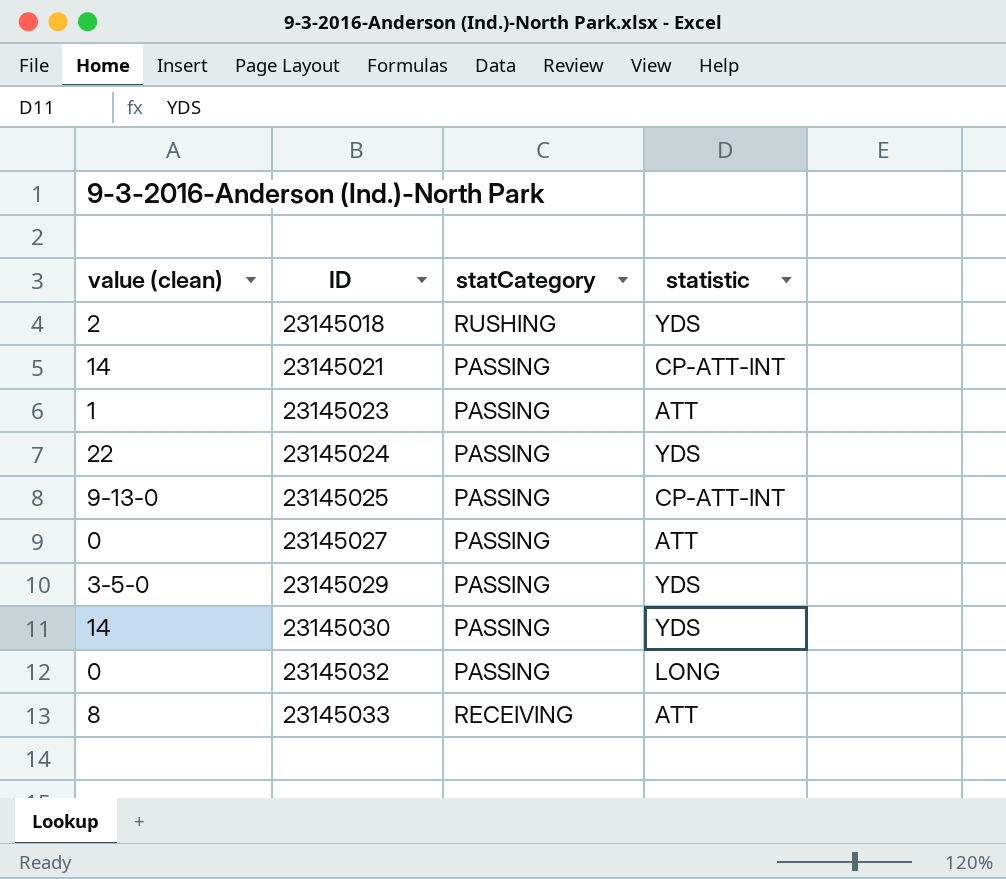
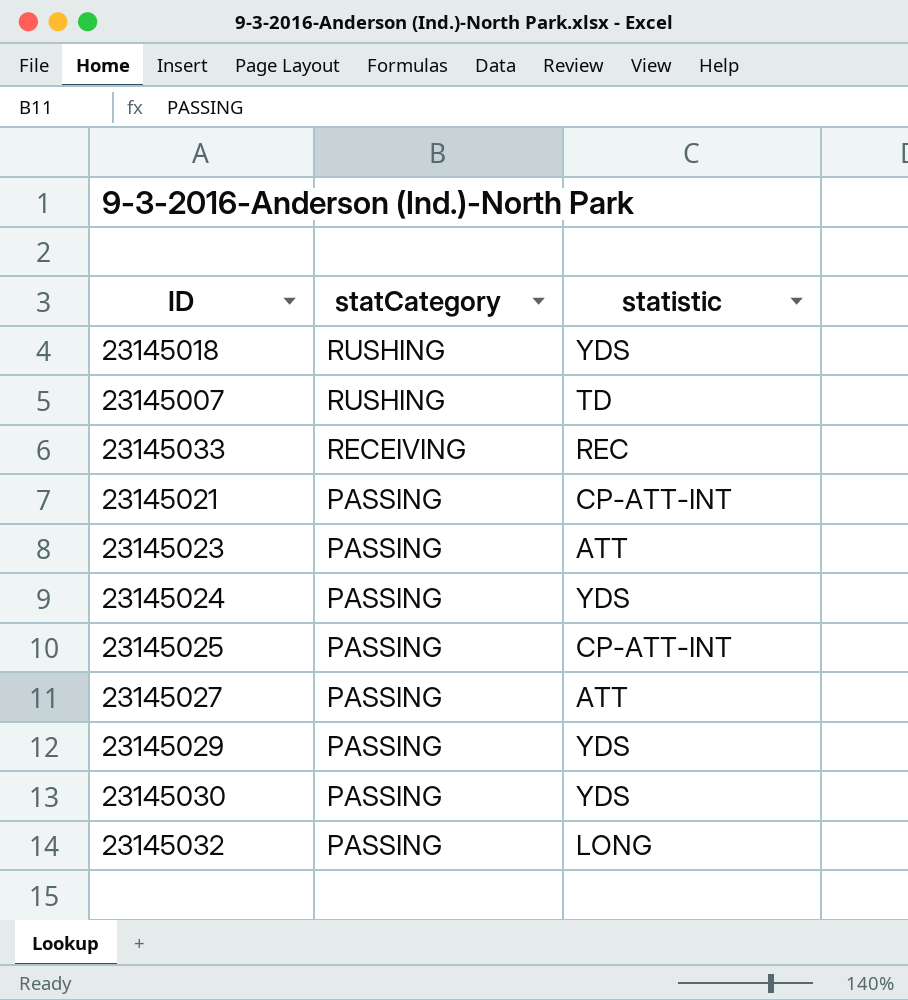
row order: ID ascending -> statCategory descending
column value (clean) | position: 1 -> none
row 23145007: none -> RUSHING | TD
23145033 | statistic: ATT -> REC

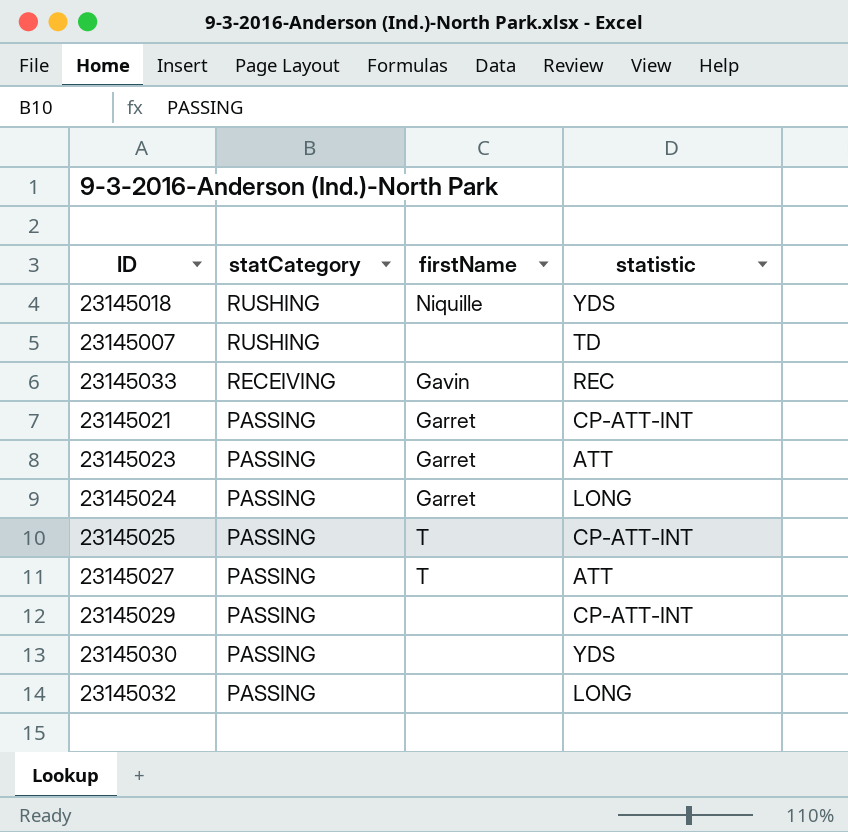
column firstName | position: none -> 3
23145024 | statistic: YDS -> LONG
23145029 | statistic: YDS -> CP-ATT-INT

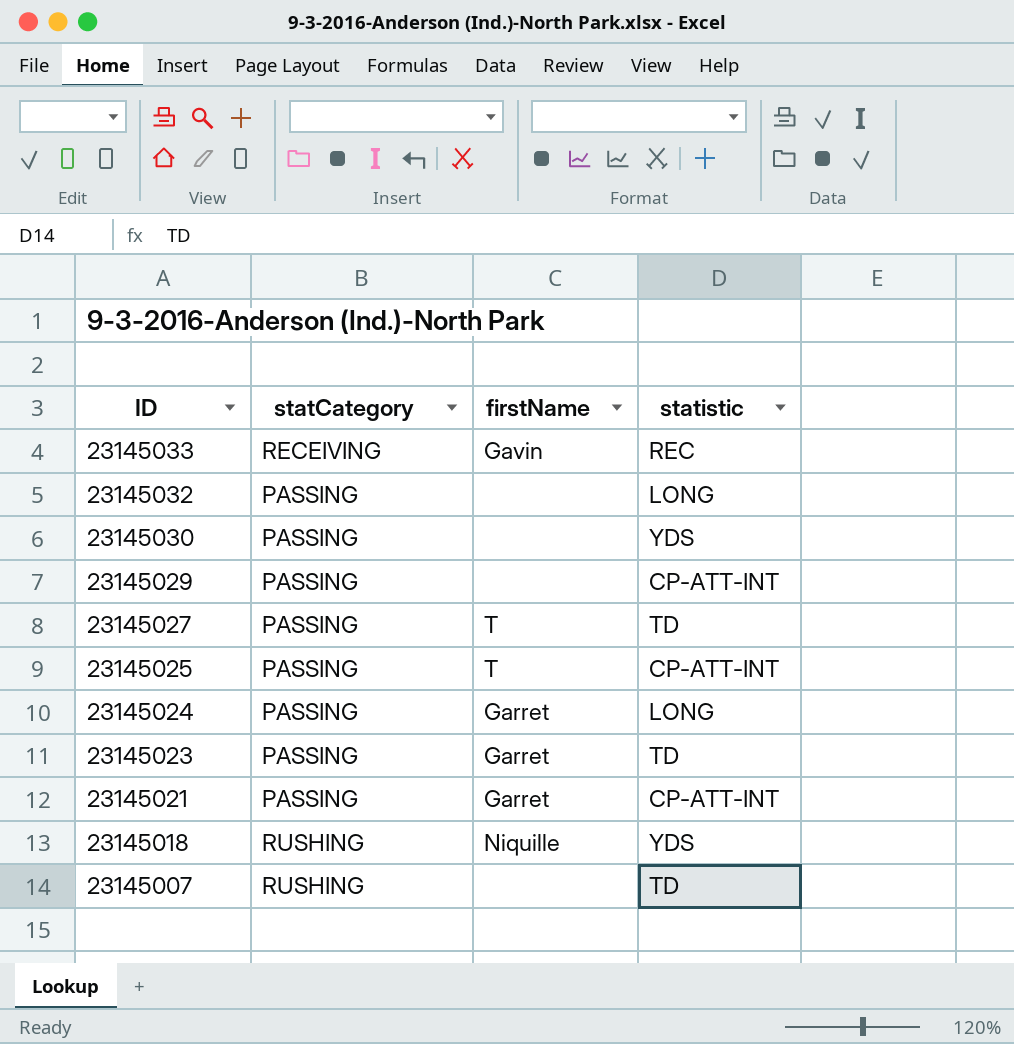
row order: statCategory descending -> ID descending
23145027 | statistic: ATT -> TD
23145023 | statistic: ATT -> TD

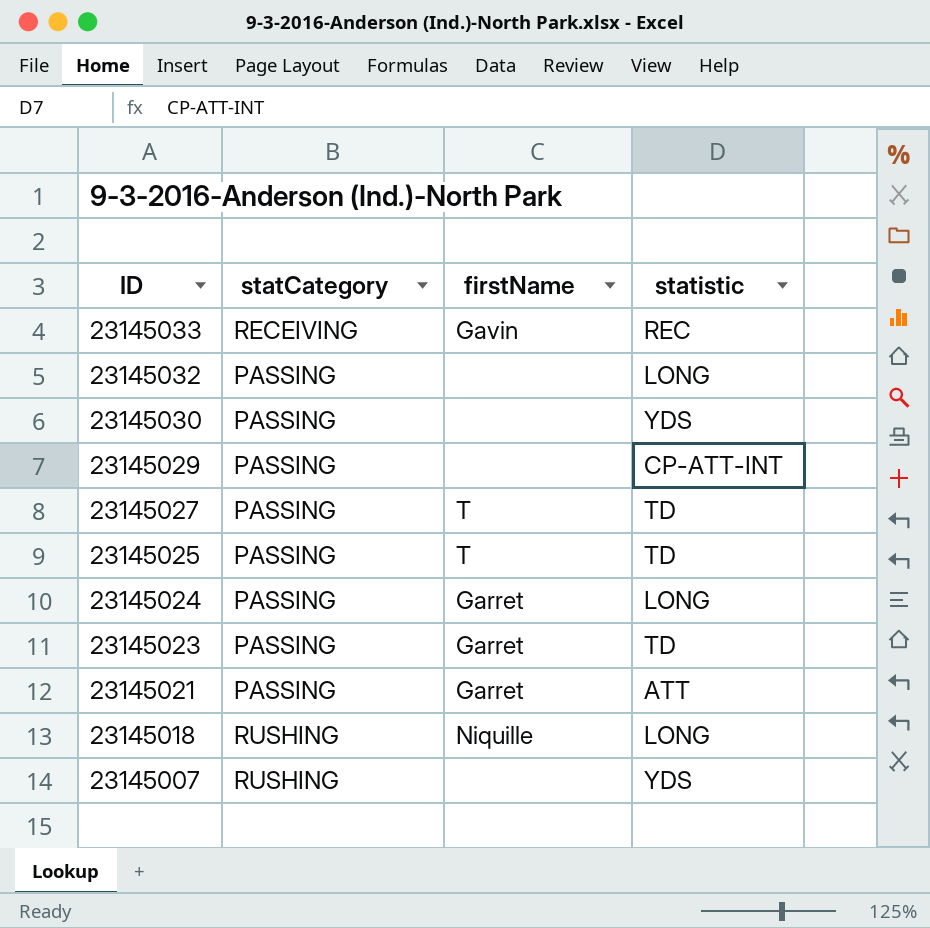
23145025 | statistic: CP-ATT-INT -> TD
23145021 | statistic: CP-ATT-INT -> ATT
23145018 | statistic: YDS -> LONG
23145007 | statistic: TD -> YDS

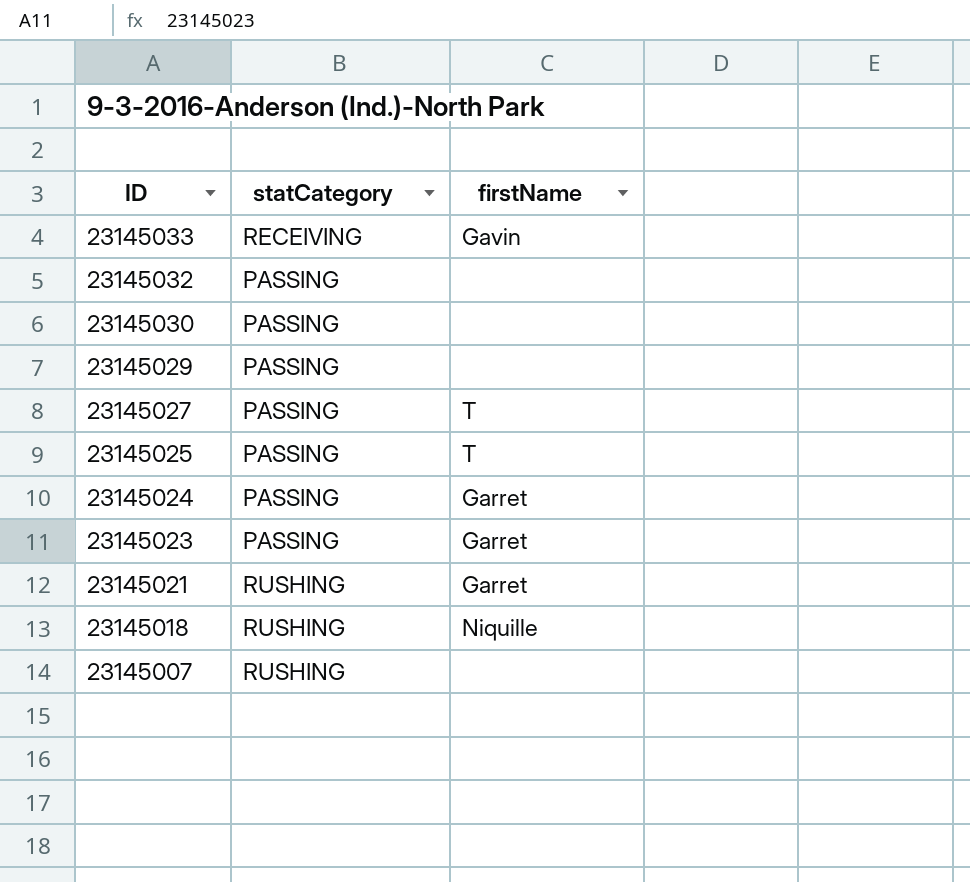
column statistic | position: 4 -> none
23145021 | statCategory: PASSING -> RUSHING

